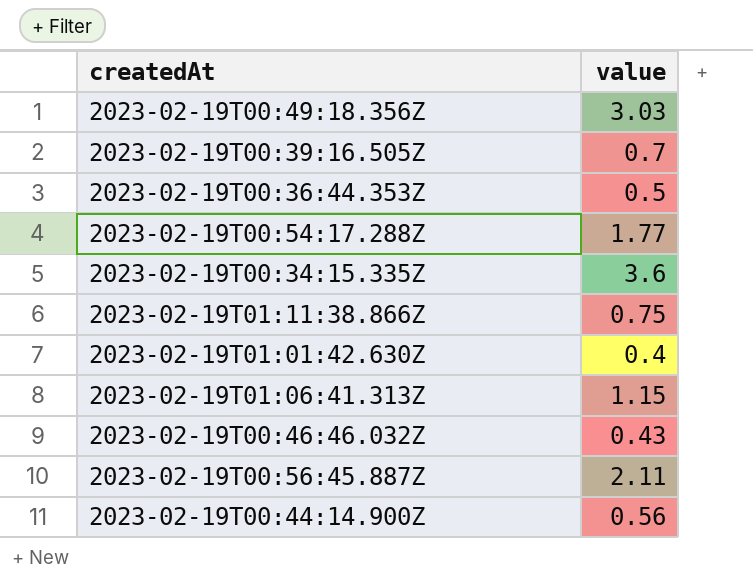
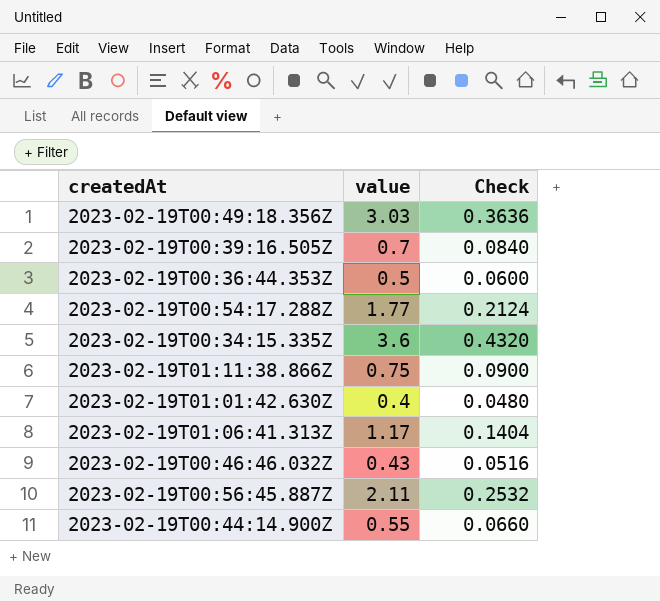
column Check | formula: none -> [value] * 0.12
2023-02-19T01:06:41.313Z | value: 1.15 -> 1.17
2023-02-19T00:44:14.900Z | value: 0.56 -> 0.55

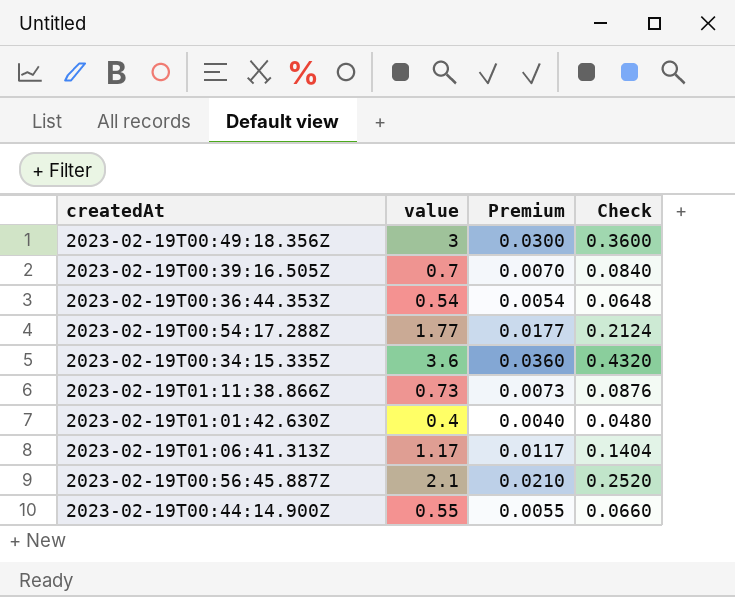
column Premium | formula: none -> [value] * 0.01
row 2023-02-19T00:46:46.032Z: 0.43 | 0.0516 -> none
2023-02-19T00:49:18.356Z | value: 3.03 -> 3
2023-02-19T00:49:18.356Z | Check: 0.3636 -> 0.3600
2023-02-19T00:36:44.353Z | value: 0.5 -> 0.54
2023-02-19T00:36:44.353Z | Check: 0.0600 -> 0.0648
2023-02-19T01:11:38.866Z | value: 0.75 -> 0.73
2023-02-19T01:11:38.866Z | Check: 0.0900 -> 0.0876
2023-02-19T00:56:45.887Z | value: 2.11 -> 2.1
2023-02-19T00:56:45.887Z | Check: 0.2532 -> 0.2520

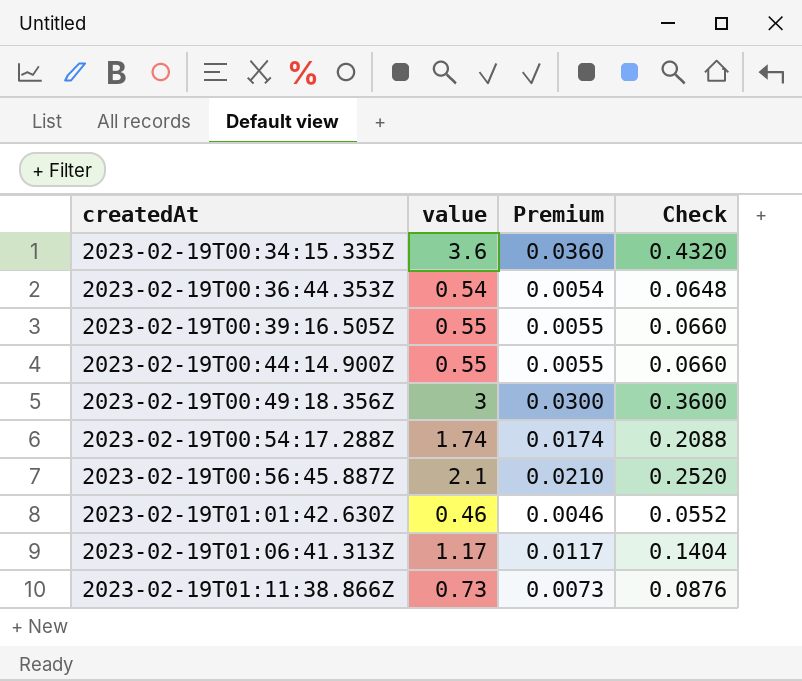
row order: none -> createdAt ascending
2023-02-19T00:39:16.505Z | value: 0.7 -> 0.55
2023-02-19T00:39:16.505Z | Premium: 0.0070 -> 0.0055
2023-02-19T00:39:16.505Z | Check: 0.0840 -> 0.0660
2023-02-19T00:54:17.288Z | value: 1.77 -> 1.74
2023-02-19T00:54:17.288Z | Premium: 0.0177 -> 0.0174
2023-02-19T00:54:17.288Z | Check: 0.2124 -> 0.2088
2023-02-19T01:01:42.630Z | value: 0.4 -> 0.46
2023-02-19T01:01:42.630Z | Premium: 0.0040 -> 0.0046
2023-02-19T01:01:42.630Z | Check: 0.0480 -> 0.0552

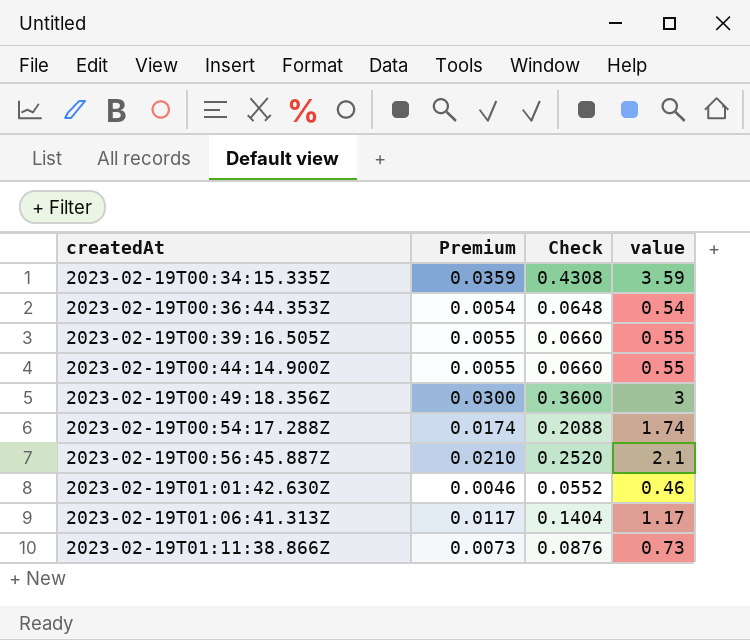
column value | position: 2 -> 4
2023-02-19T00:34:15.335Z | Premium: 0.0360 -> 0.0359
2023-02-19T00:34:15.335Z | Check: 0.4320 -> 0.4308
2023-02-19T00:34:15.335Z | value: 3.6 -> 3.59

